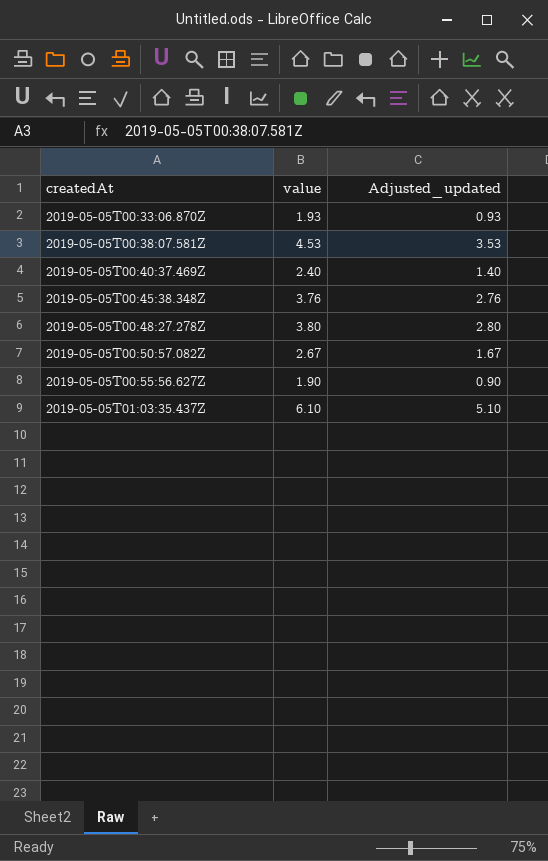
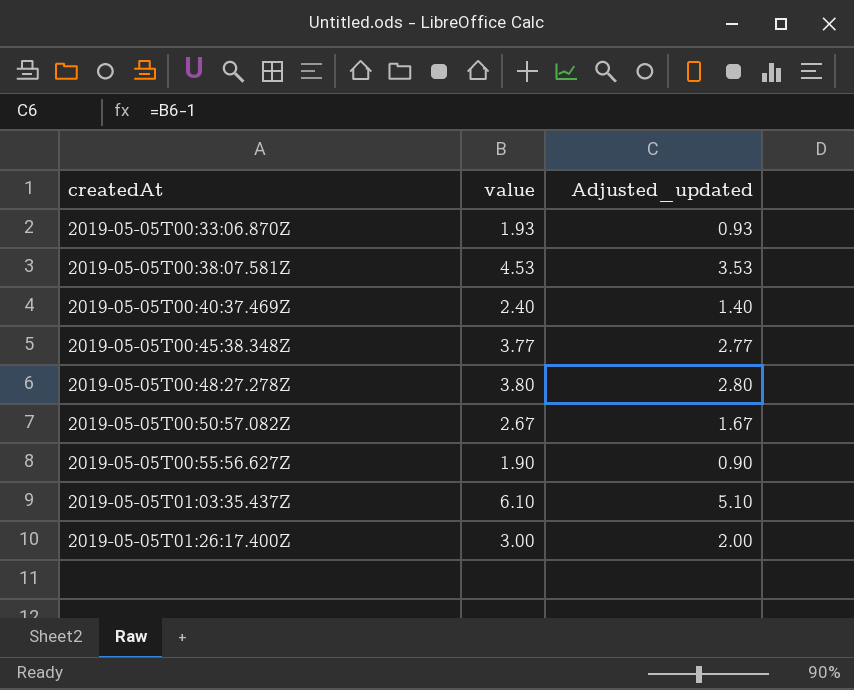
2019-05-05T00:45:38.348Z | value: 3.76 -> 3.77
2019-05-05T00:45:38.348Z | Adjusted_updated: 2.76 -> 2.77
row 2019-05-05T01:26:17.400Z: none -> 3.00 | 2.00

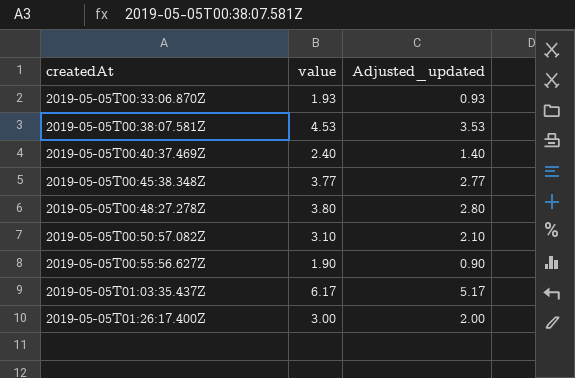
2019-05-05T00:50:57.082Z | value: 2.67 -> 3.10
2019-05-05T00:50:57.082Z | Adjusted_updated: 1.67 -> 2.10
2019-05-05T01:03:35.437Z | value: 6.10 -> 6.17
2019-05-05T01:03:35.437Z | Adjusted_updated: 5.10 -> 5.17

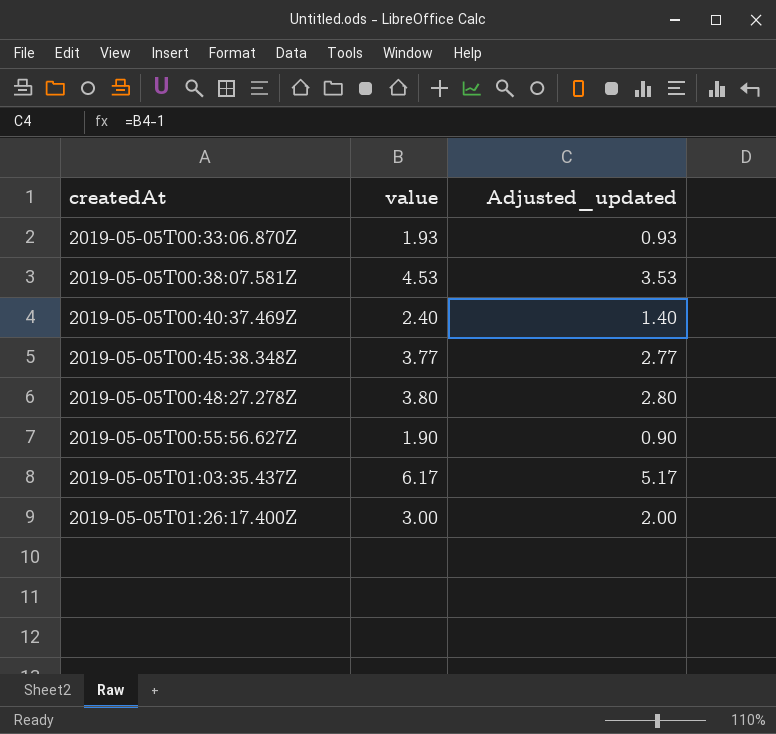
row 2019-05-05T00:50:57.082Z: 3.10 | 2.10 -> none

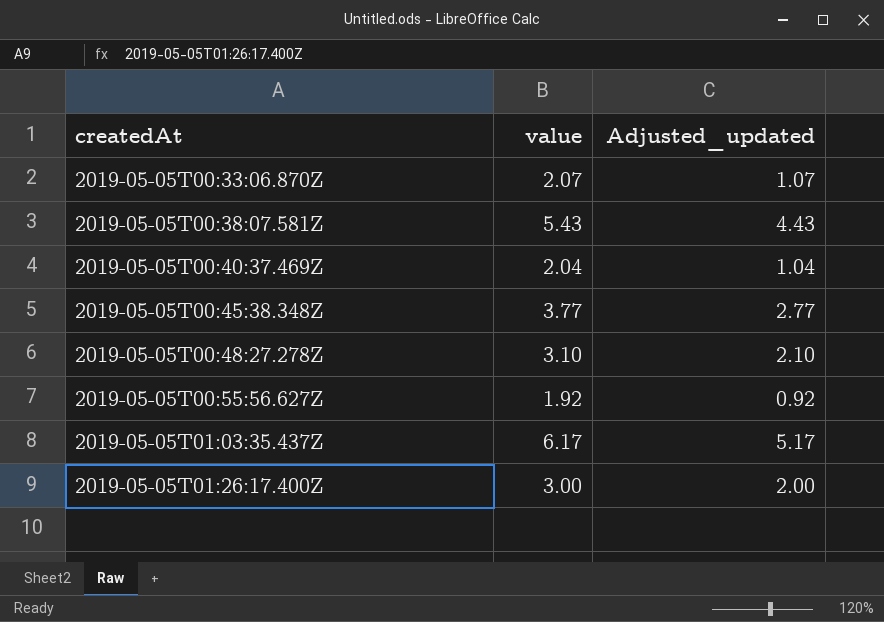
2019-05-05T00:33:06.870Z | value: 1.93 -> 2.07
2019-05-05T00:33:06.870Z | Adjusted_updated: 0.93 -> 1.07
2019-05-05T00:38:07.581Z | value: 4.53 -> 5.43
2019-05-05T00:38:07.581Z | Adjusted_updated: 3.53 -> 4.43
2019-05-05T00:40:37.469Z | value: 2.40 -> 2.04
2019-05-05T00:40:37.469Z | Adjusted_updated: 1.40 -> 1.04
2019-05-05T00:48:27.278Z | value: 3.80 -> 3.10
2019-05-05T00:48:27.278Z | Adjusted_updated: 2.80 -> 2.10
2019-05-05T00:55:56.627Z | value: 1.90 -> 1.92
2019-05-05T00:55:56.627Z | Adjusted_updated: 0.90 -> 0.92

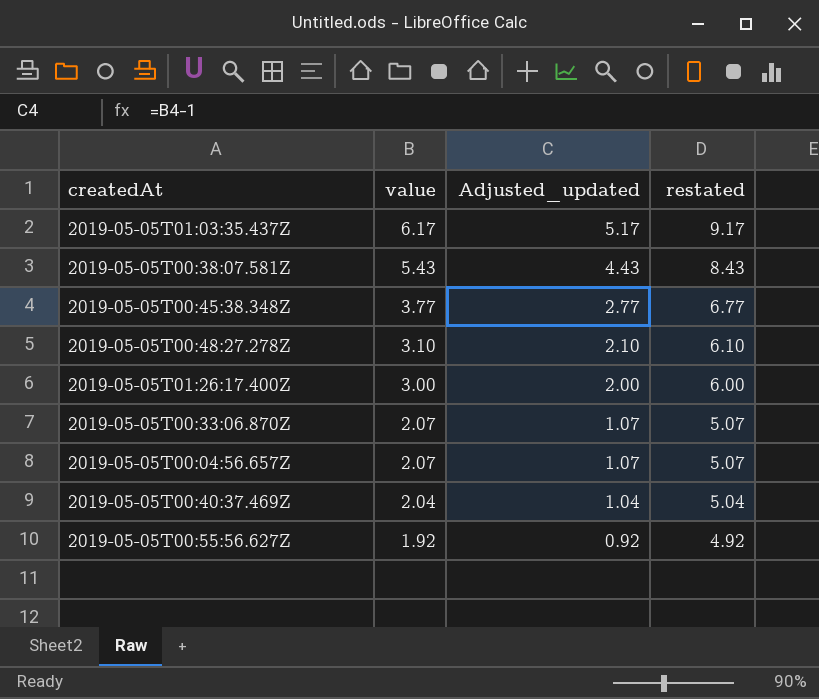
row order: createdAt ascending -> value descending
column restated | formula: none -> [value] + 3
row 2019-05-05T00:04:56.657Z: none -> 2.07 | 1.07 | 5.07

